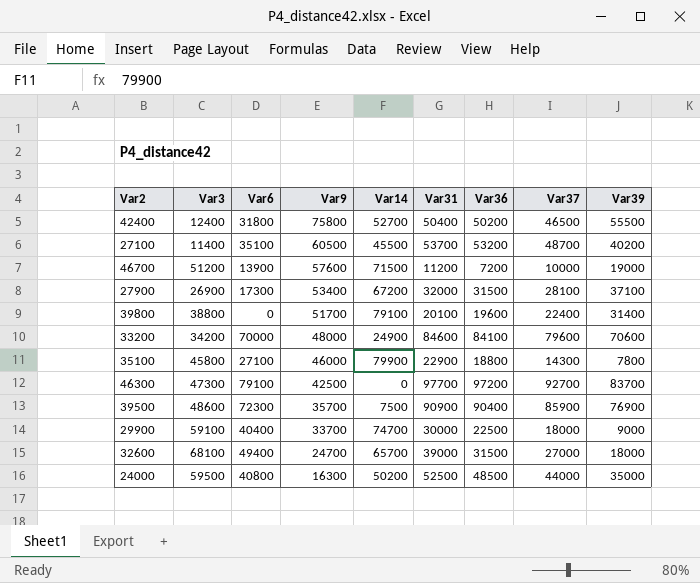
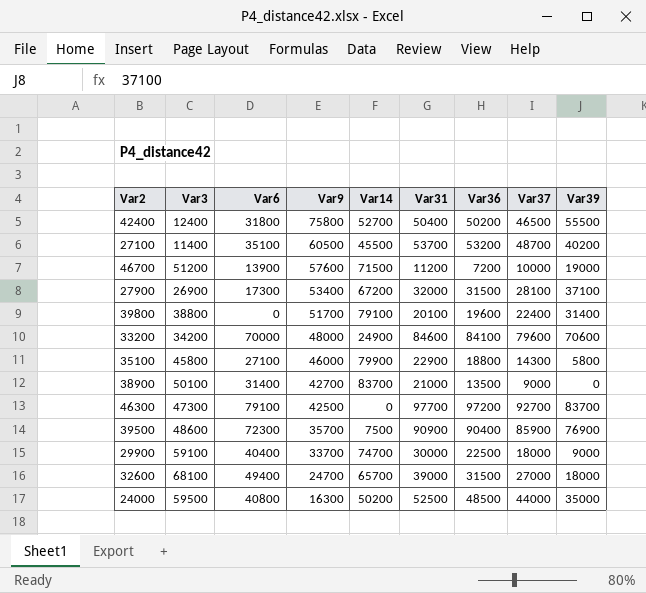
35100 | Var39: 7800 -> 5800
row 38900: none -> 50100 | 31400 | 42700 | 83700 | 21000 | 13500 | 9000 | 0

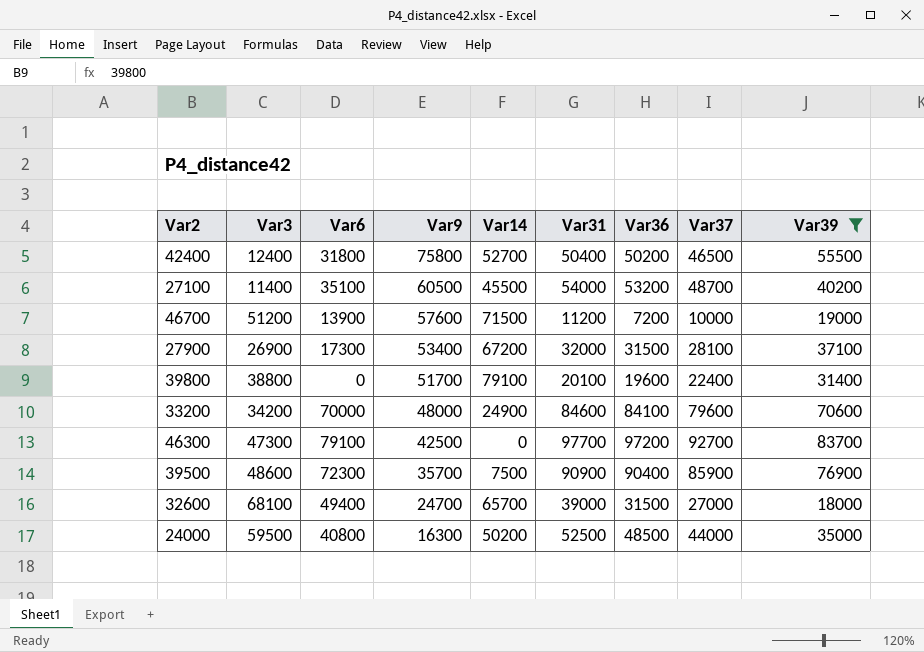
filter: none -> Var39 >= 18000
27100 | Var31: 53700 -> 54000

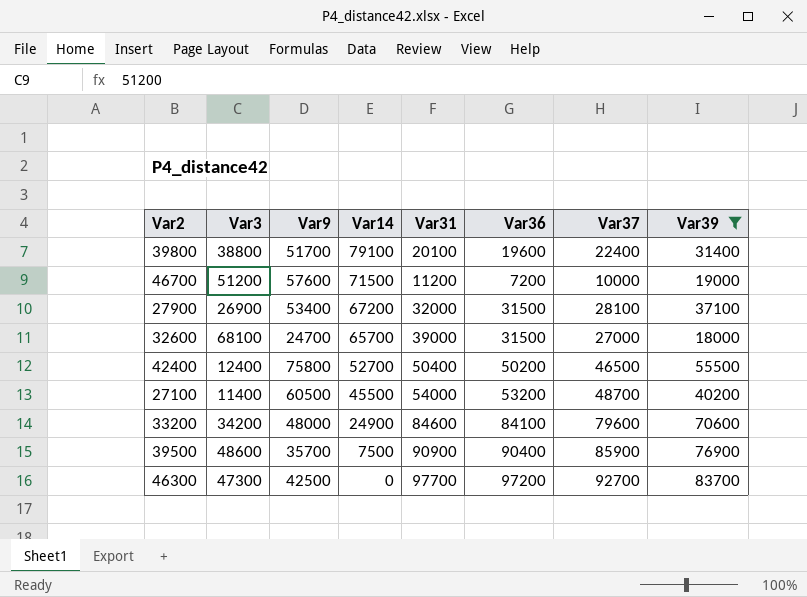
row order: Var9 descending -> Var14 descending
column Var6 | position: 3 -> none
row 24000: 59500 | 40800 | 16300 | 50200 | 52500 | 48500 | 44000 | 35000 -> none

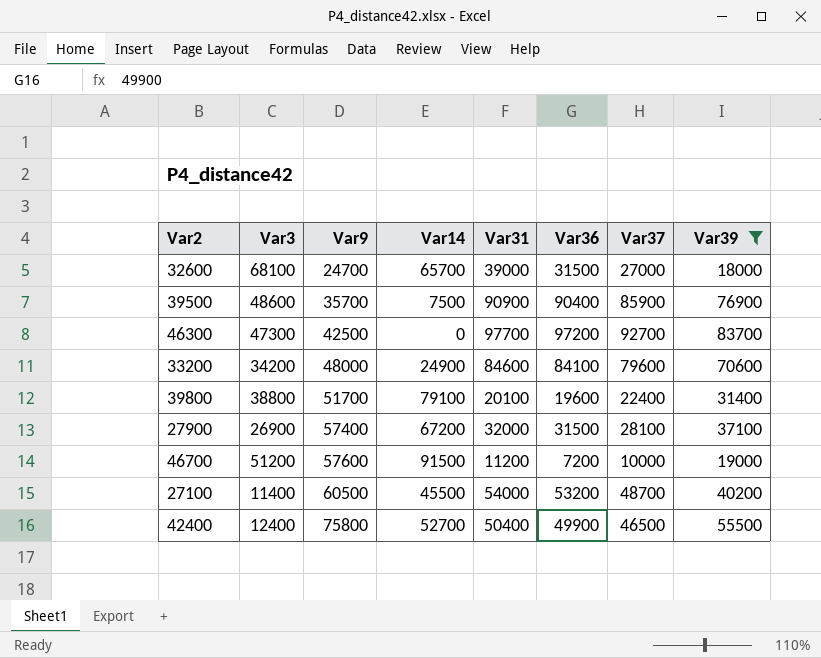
row order: Var14 descending -> Var9 ascending
27900 | Var9: 53400 -> 57400
46700 | Var14: 71500 -> 91500
42400 | Var36: 50200 -> 49900

